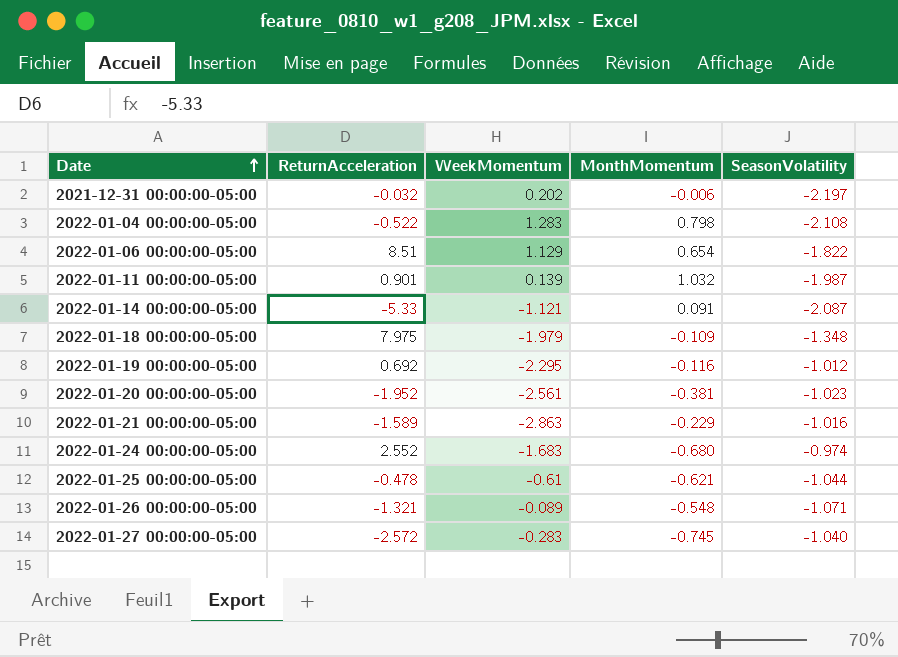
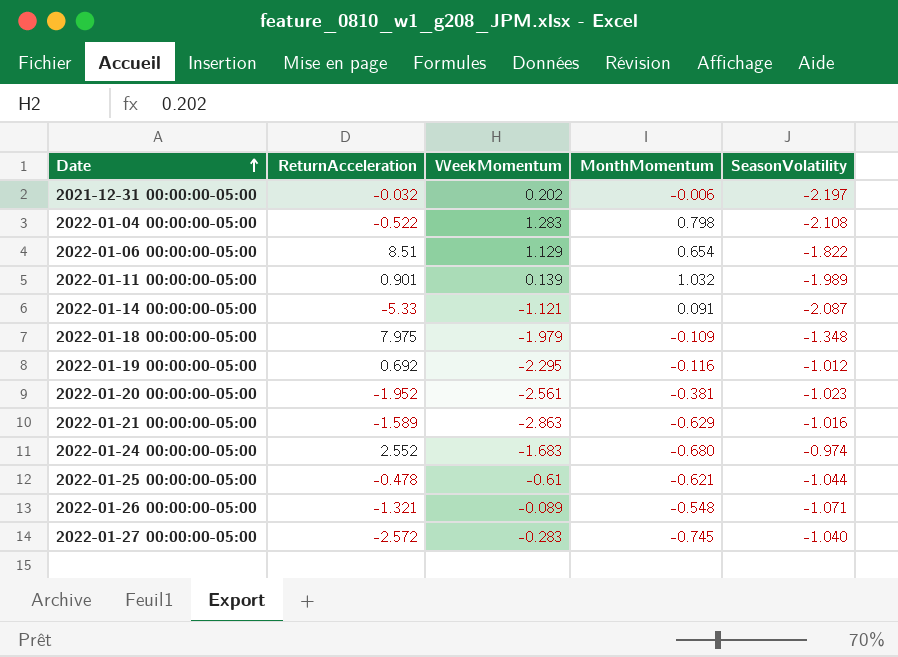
2022-01-11 00:00:00-05:00 | SeasonVolatility: -1.987 -> -1.989
2022-01-21 00:00:00-05:00 | MonthMomentum: -0.229 -> -0.629

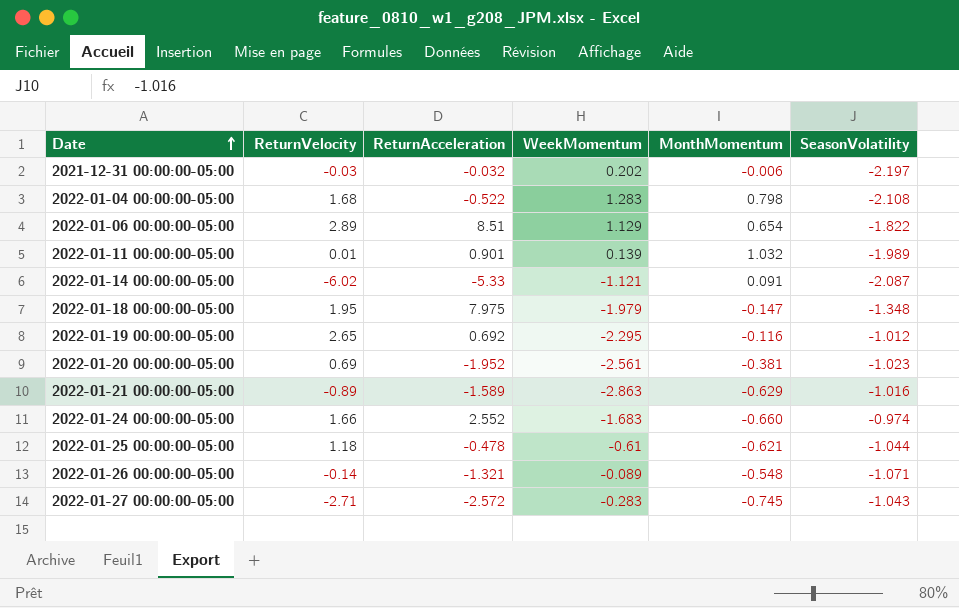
column ReturnVelocity | position: none -> 2
2022-01-18 00:00:00-05:00 | MonthMomentum: -0.109 -> -0.147
2022-01-24 00:00:00-05:00 | MonthMomentum: -0.680 -> -0.660
2022-01-27 00:00:00-05:00 | SeasonVolatility: -1.040 -> -1.043

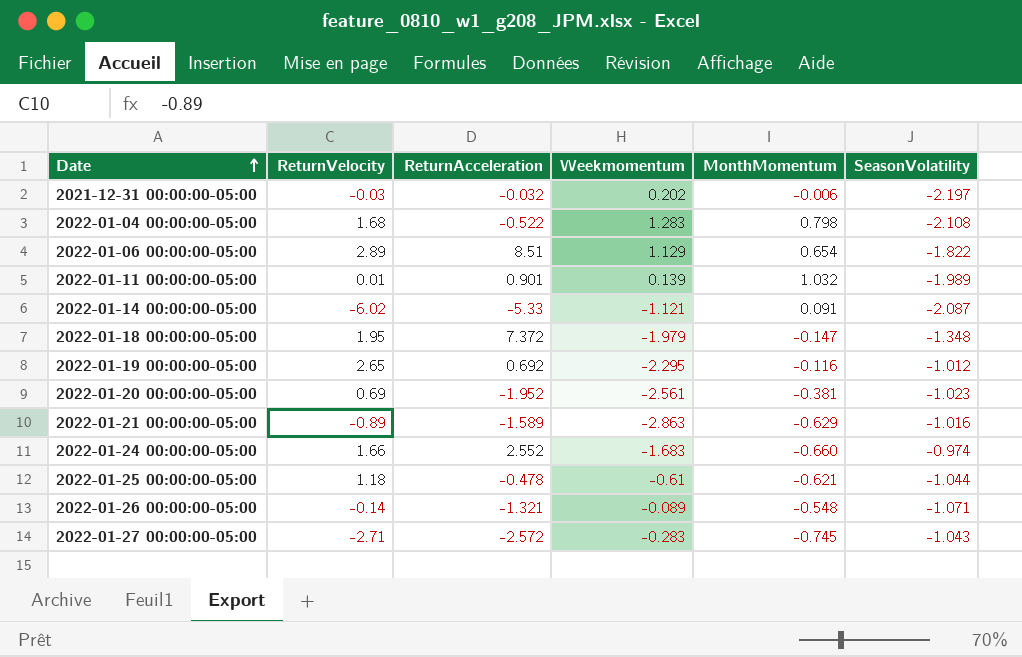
column name: WeekMomentum -> Weekmomentum
2022-01-18 00:00:00-05:00 | ReturnAcceleration: 7.975 -> 7.372

